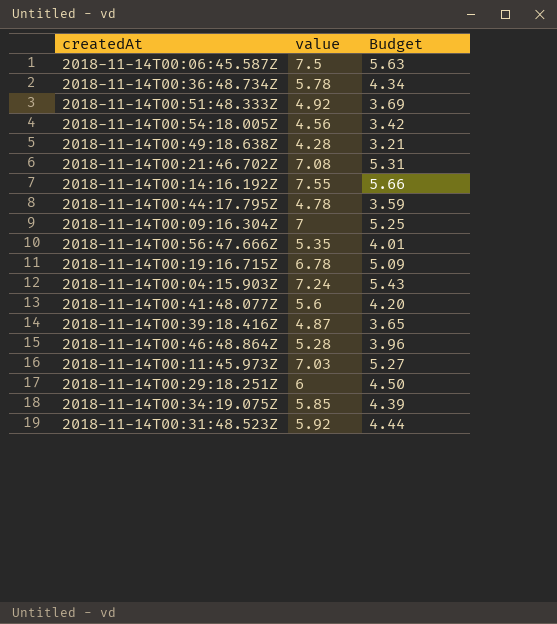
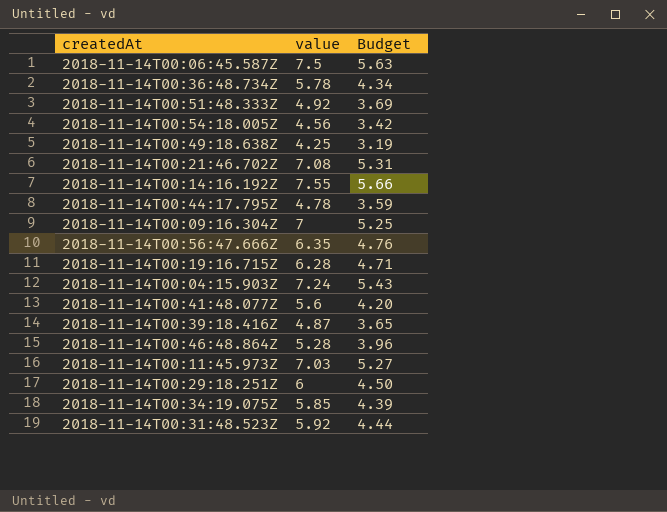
2018-11-14T00:49:18.638Z | value: 4.28 -> 4.25
2018-11-14T00:49:18.638Z | Budget: 3.21 -> 3.19
2018-11-14T00:56:47.666Z | value: 5.35 -> 6.35
2018-11-14T00:56:47.666Z | Budget: 4.01 -> 4.76
2018-11-14T00:19:16.715Z | value: 6.78 -> 6.28
2018-11-14T00:19:16.715Z | Budget: 5.09 -> 4.71

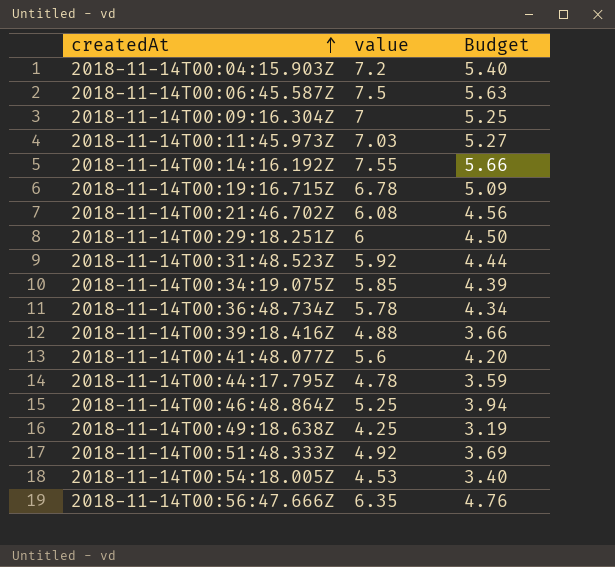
row order: none -> createdAt ascending
2018-11-14T00:04:15.903Z | value: 7.24 -> 7.2
2018-11-14T00:04:15.903Z | Budget: 5.43 -> 5.40
2018-11-14T00:19:16.715Z | value: 6.28 -> 6.78
2018-11-14T00:19:16.715Z | Budget: 4.71 -> 5.09
2018-11-14T00:21:46.702Z | value: 7.08 -> 6.08
2018-11-14T00:21:46.702Z | Budget: 5.31 -> 4.56
2018-11-14T00:39:18.416Z | value: 4.87 -> 4.88
2018-11-14T00:39:18.416Z | Budget: 3.65 -> 3.66
2018-11-14T00:46:48.864Z | value: 5.28 -> 5.25
2018-11-14T00:46:48.864Z | Budget: 3.96 -> 3.94
2018-11-14T00:54:18.005Z | value: 4.56 -> 4.53
2018-11-14T00:54:18.005Z | Budget: 3.42 -> 3.40

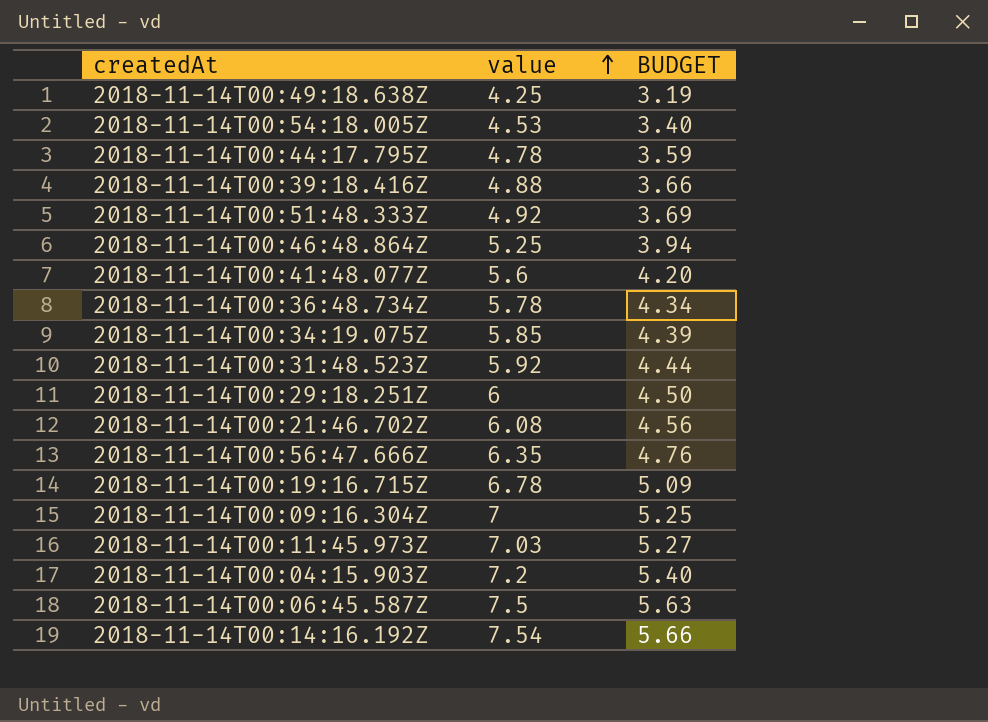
row order: createdAt ascending -> value ascending
column name: Budget -> BUDGET
2018-11-14T00:14:16.192Z | value: 7.55 -> 7.54

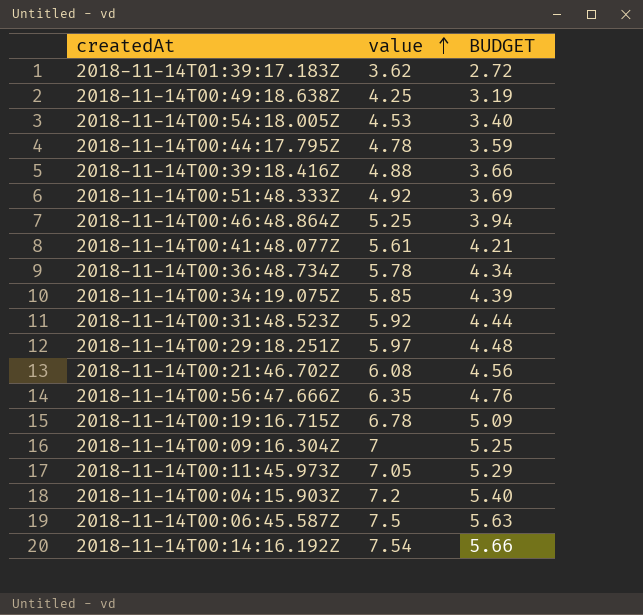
row 2018-11-14T01:39:17.183Z: none -> 3.62 | 2.72
2018-11-14T00:41:48.077Z | value: 5.6 -> 5.61
2018-11-14T00:41:48.077Z | BUDGET: 4.20 -> 4.21
2018-11-14T00:29:18.251Z | value: 6 -> 5.97
2018-11-14T00:29:18.251Z | BUDGET: 4.50 -> 4.48
2018-11-14T00:11:45.973Z | value: 7.03 -> 7.05
2018-11-14T00:11:45.973Z | BUDGET: 5.27 -> 5.29

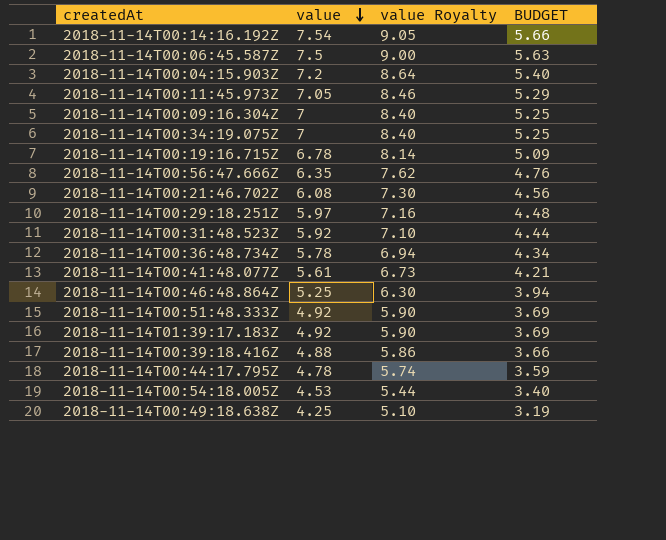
row order: value ascending -> value descending
column value Royalty | formula: none -> [value] * 1.2
2018-11-14T00:34:19.075Z | value: 5.85 -> 7
2018-11-14T00:34:19.075Z | BUDGET: 4.39 -> 5.25
2018-11-14T01:39:17.183Z | value: 3.62 -> 4.92
2018-11-14T01:39:17.183Z | BUDGET: 2.72 -> 3.69

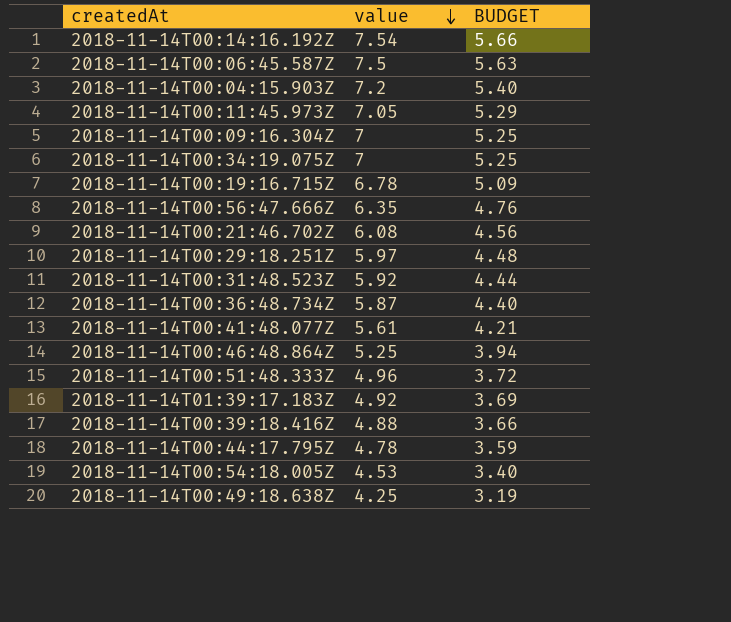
column value Royalty | formula: [value] * 1.2 -> none
2018-11-14T00:36:48.734Z | value: 5.78 -> 5.87
2018-11-14T00:36:48.734Z | BUDGET: 4.34 -> 4.40
2018-11-14T00:51:48.333Z | value: 4.92 -> 4.96
2018-11-14T00:51:48.333Z | BUDGET: 3.69 -> 3.72

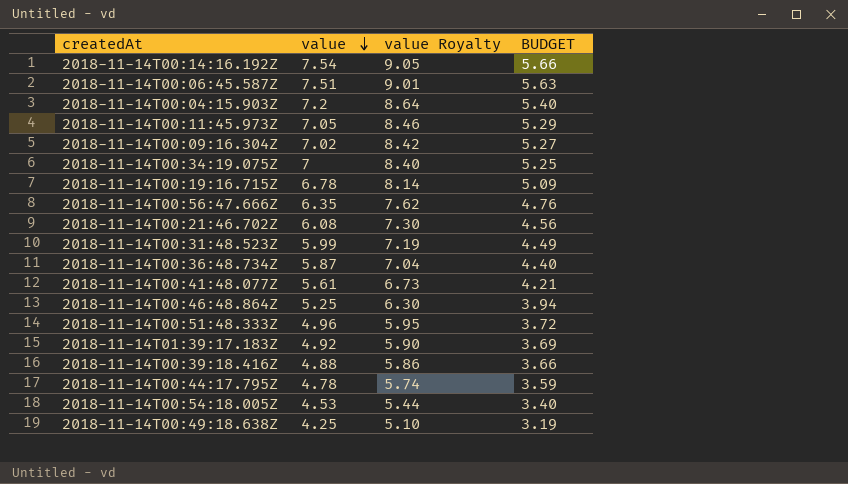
column value Royalty | formula: none -> [value] * 1.2
row 2018-11-14T00:29:18.251Z: 5.97 | 4.48 -> none
2018-11-14T00:06:45.587Z | value: 7.5 -> 7.51
2018-11-14T00:09:16.304Z | value: 7 -> 7.02
2018-11-14T00:09:16.304Z | BUDGET: 5.25 -> 5.27
2018-11-14T00:31:48.523Z | value: 5.92 -> 5.99
2018-11-14T00:31:48.523Z | BUDGET: 4.44 -> 4.49

